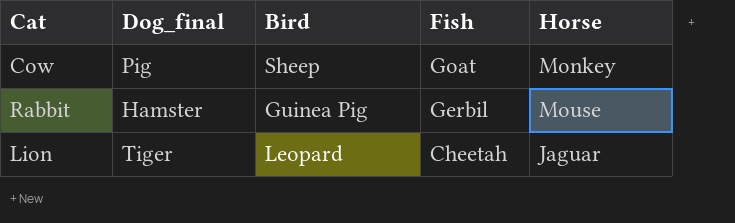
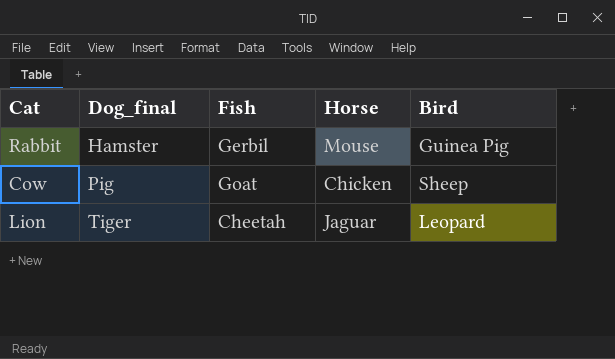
row order: Fish descending -> Dog_final ascending
column Bird | position: 3 -> 5
Cow | Horse: Monkey -> Chicken

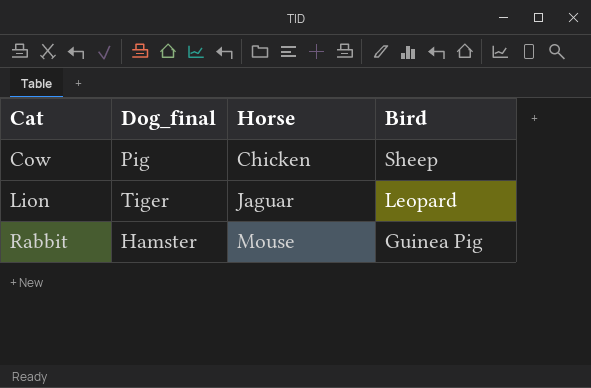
row order: Dog_final ascending -> Cat ascending
column Fish | position: 3 -> none

